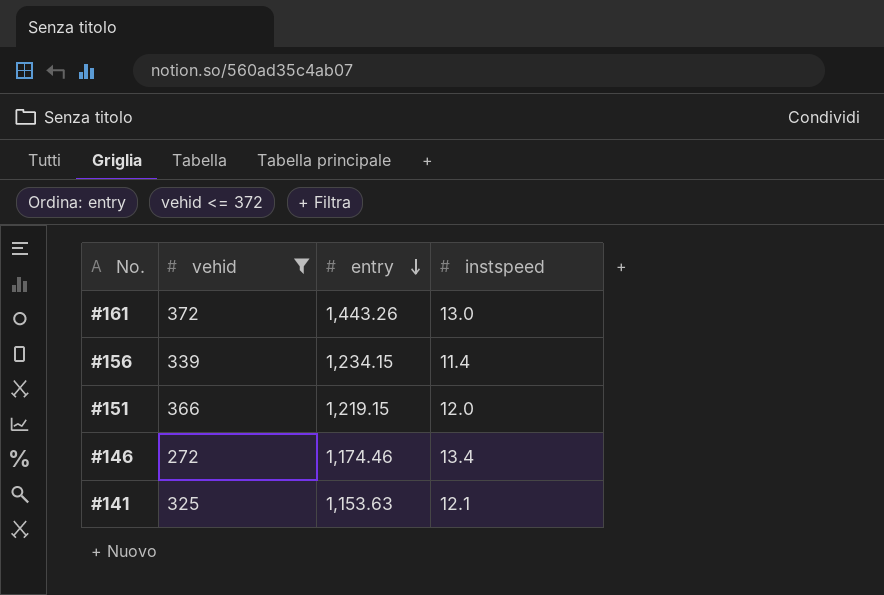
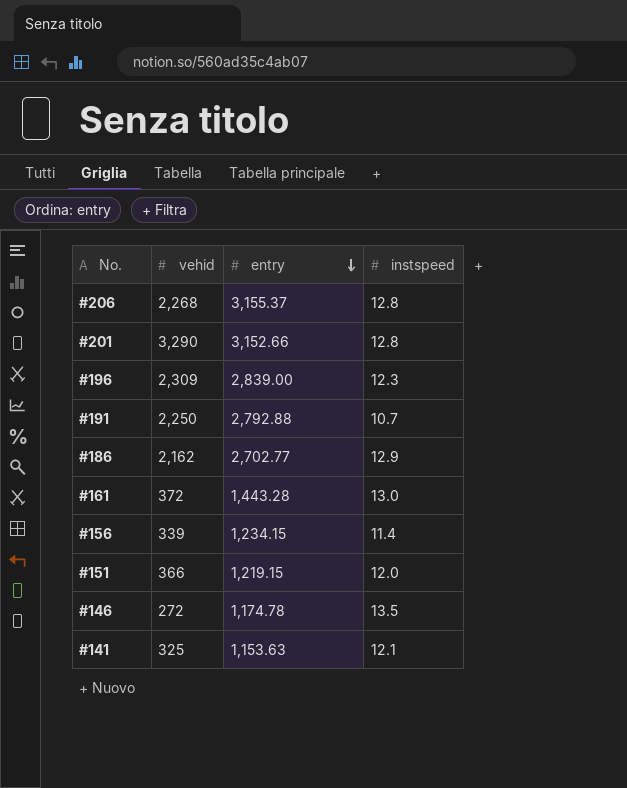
filter: vehid <= 372 -> none
#161 | entry: 1,443.26 -> 1,443.28
#146 | entry: 1,174.46 -> 1,174.78
#146 | instspeed: 13.4 -> 13.5

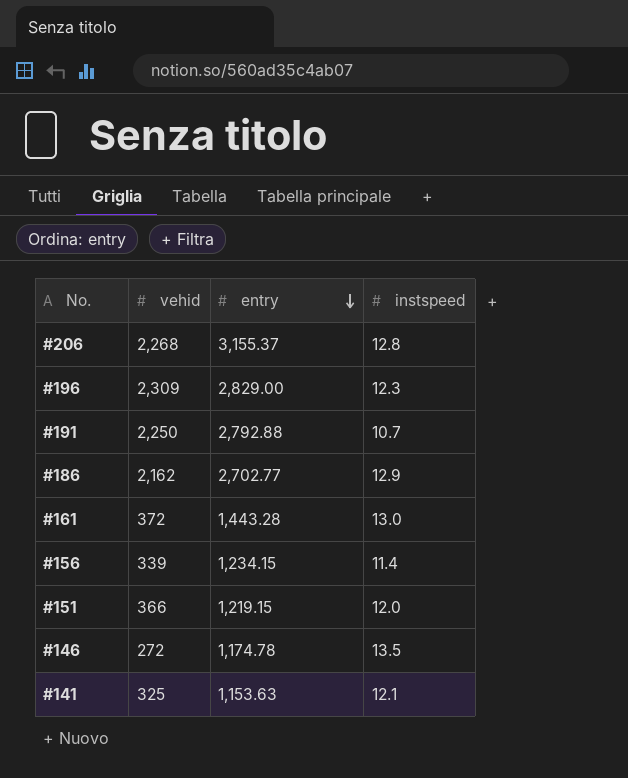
row #201: 3,290 | 3,152.66 | 12.8 -> none
#196 | entry: 2,839.00 -> 2,829.00

